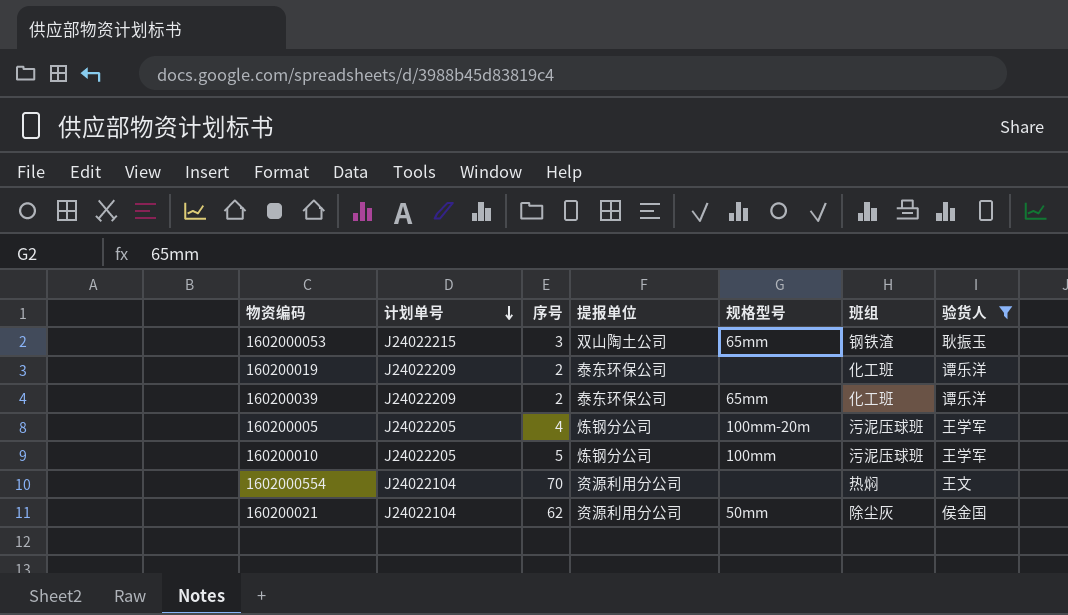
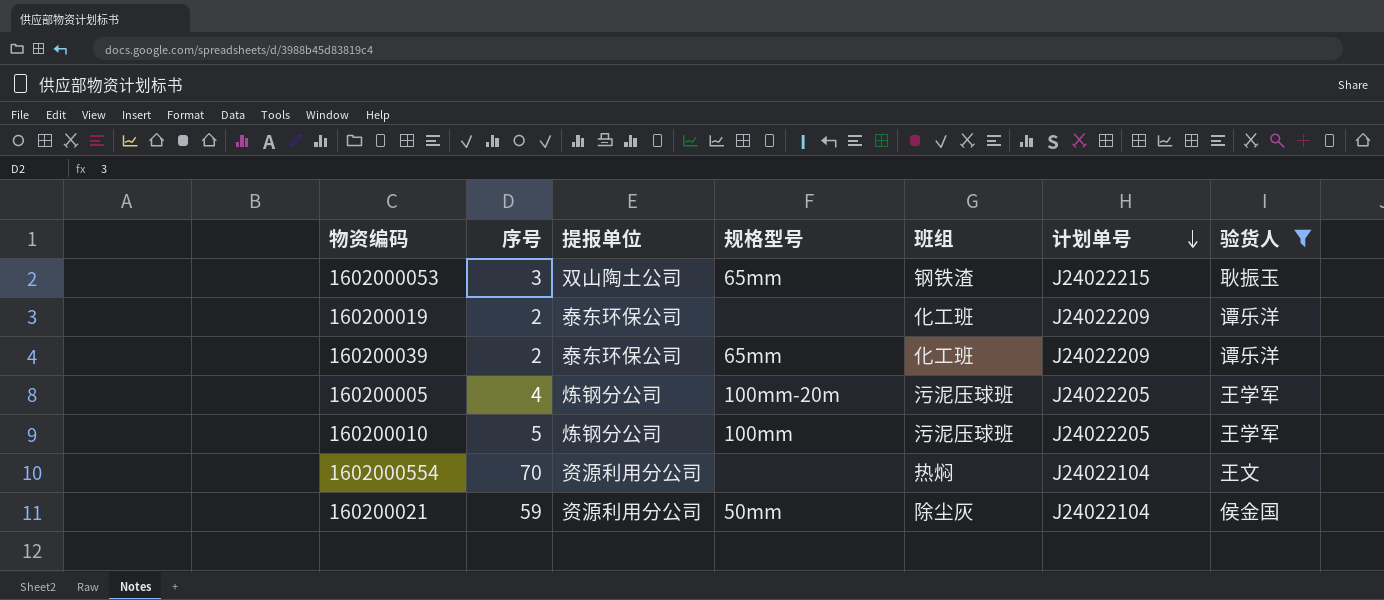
column 计划单号 | position: 2 -> 6
160200021 | 序号: 62 -> 59

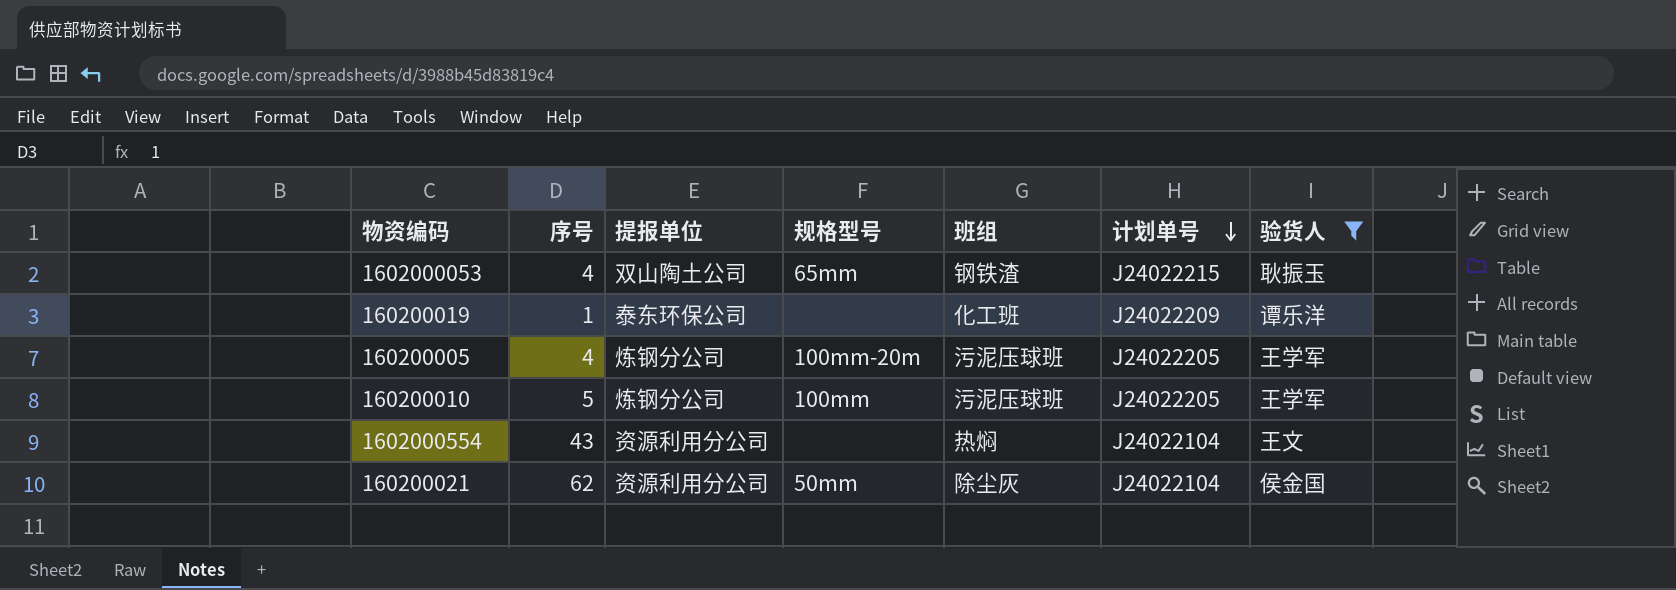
row 160200039: 2 | 泰东环保公司 | 65mm | 化工班 | J24022209 | 谭乐洋 -> none
1602000053 | 序号: 3 -> 4
160200019 | 序号: 2 -> 1
1602000554 | 序号: 70 -> 43
160200021 | 序号: 59 -> 62

